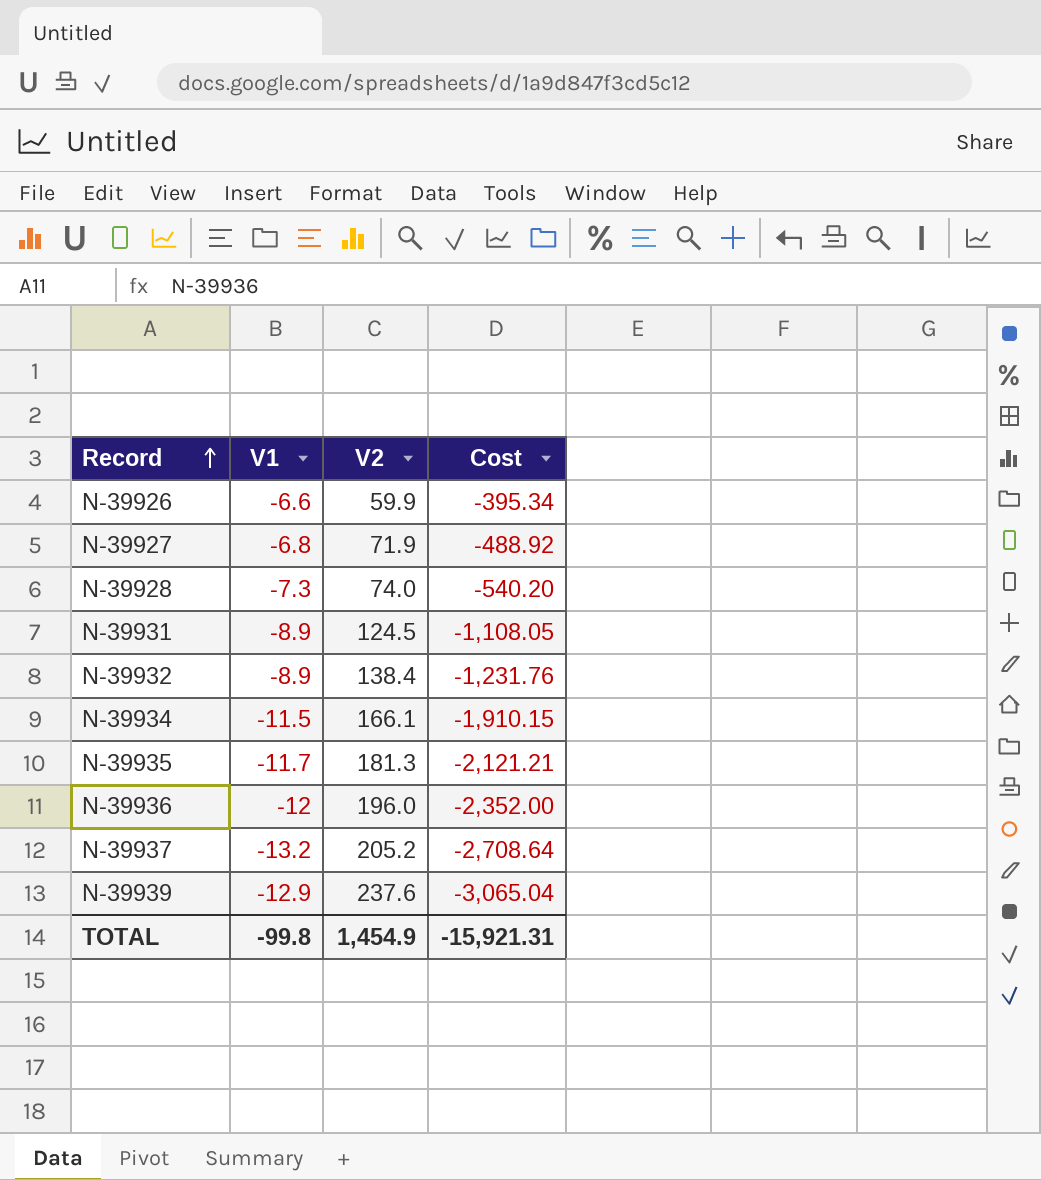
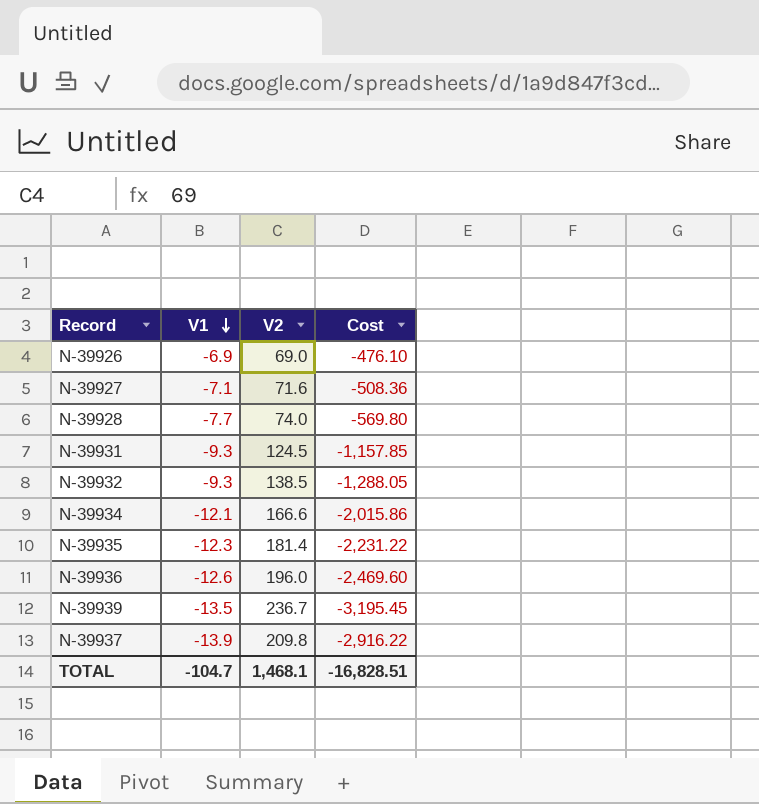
row order: Record ascending -> V1 descending
N-39926 | V1: -6.6 -> -6.9
N-39926 | V2: 59.9 -> 69.0
N-39926 | Cost: -395.34 -> -476.10
N-39927 | V1: -6.8 -> -7.1
N-39927 | V2: 71.9 -> 71.6
N-39927 | Cost: -488.92 -> -508.36
N-39928 | V1: -7.3 -> -7.7
N-39928 | Cost: -540.20 -> -569.80
N-39931 | V1: -8.9 -> -9.3
N-39931 | Cost: -1,108.05 -> -1,157.85
N-39932 | V1: -8.9 -> -9.3
N-39932 | V2: 138.4 -> 138.5
N-39932 | Cost: -1,231.76 -> -1,288.05
N-39934 | V1: -11.5 -> -12.1
N-39934 | V2: 166.1 -> 166.6
N-39934 | Cost: -1,910.15 -> -2,015.86
N-39935 | V1: -11.7 -> -12.3
N-39935 | V2: 181.3 -> 181.4
N-39935 | Cost: -2,121.21 -> -2,231.22
N-39936 | V1: -12 -> -12.6
N-39936 | Cost: -2,352.00 -> -2,469.60
N-39939 | V1: -12.9 -> -13.5
N-39939 | V2: 237.6 -> 236.7
N-39939 | Cost: -3,065.04 -> -3,195.45
N-39937 | V1: -13.2 -> -13.9
N-39937 | V2: 205.2 -> 209.8
N-39937 | Cost: -2,708.64 -> -2,916.22
TOTAL | V1: -99.8 -> -104.7
TOTAL | V2: 1,454.9 -> 1,468.1
TOTAL | Cost: -15,921.31 -> -16,828.51

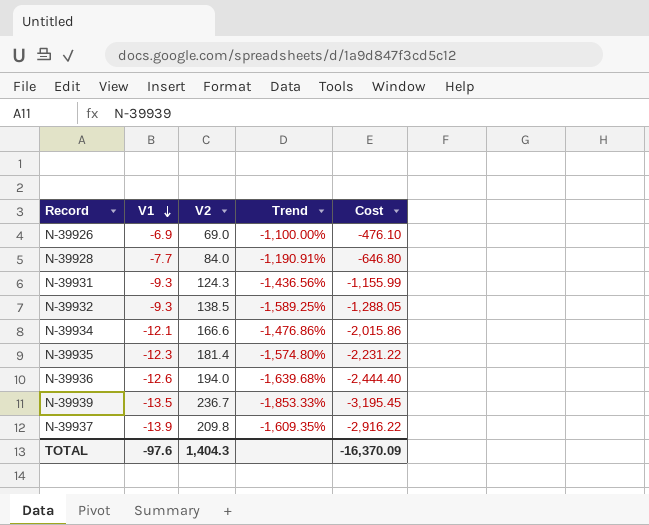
column Trend | formula: none -> ([V2] - [V1]) / [V1]
row N-39927: -7.1 | 71.6 | -508.36 -> none
N-39928 | V2: 74.0 -> 84.0
N-39928 | Cost: -569.80 -> -646.80
N-39931 | V2: 124.5 -> 124.3
N-39931 | Cost: -1,157.85 -> -1,155.99
N-39936 | V2: 196.0 -> 194.0
N-39936 | Cost: -2,469.60 -> -2,444.40
TOTAL | V1: -104.7 -> -97.6
TOTAL | V2: 1,468.1 -> 1,404.3
TOTAL | Cost: -16,828.51 -> -16,370.09

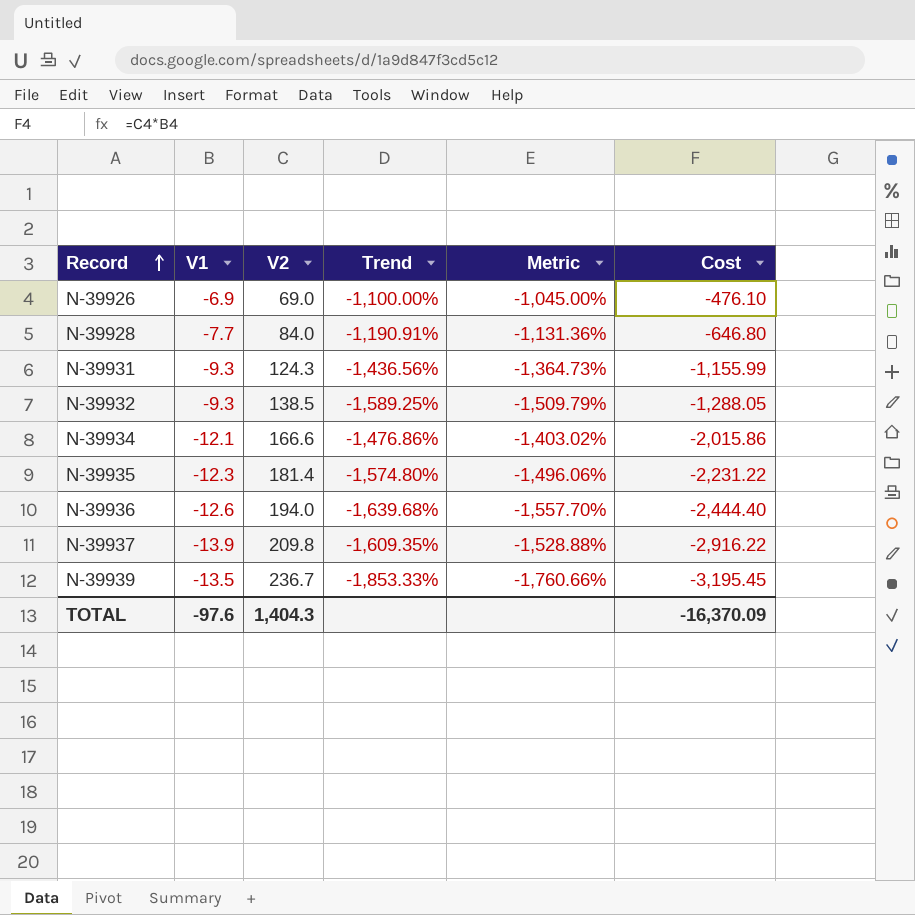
row order: V1 descending -> Record ascending
column Metric | formula: none -> [Trend] * 0.95

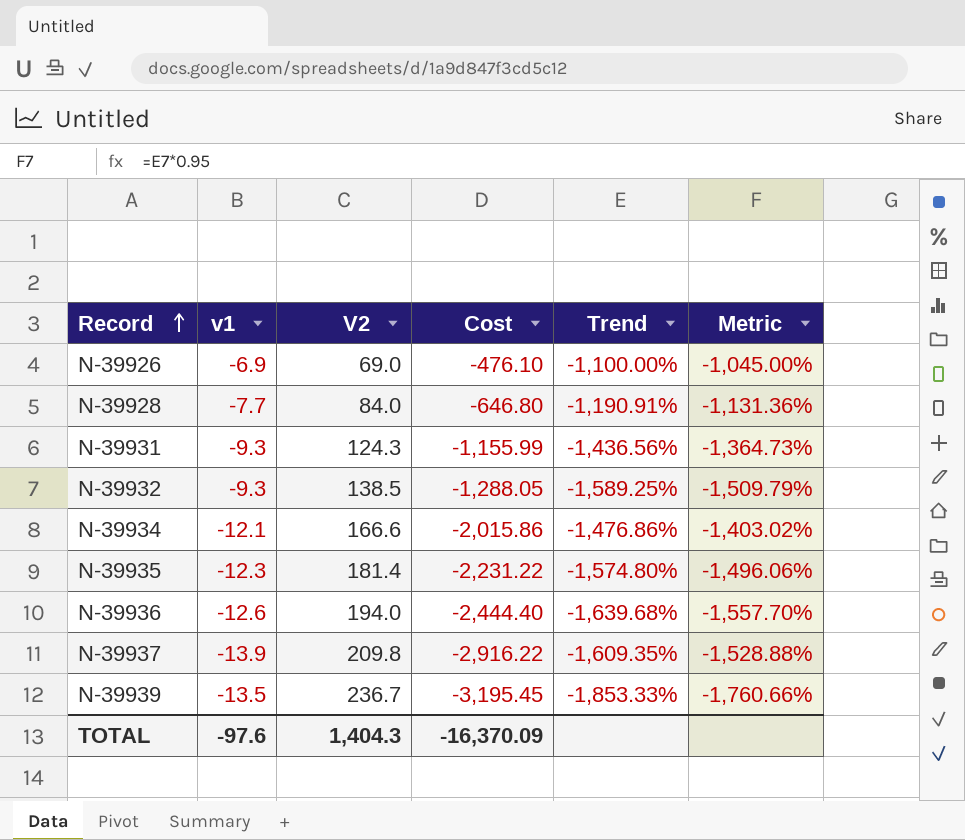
column name: V1 -> v1
column Cost | position: 6 -> 4

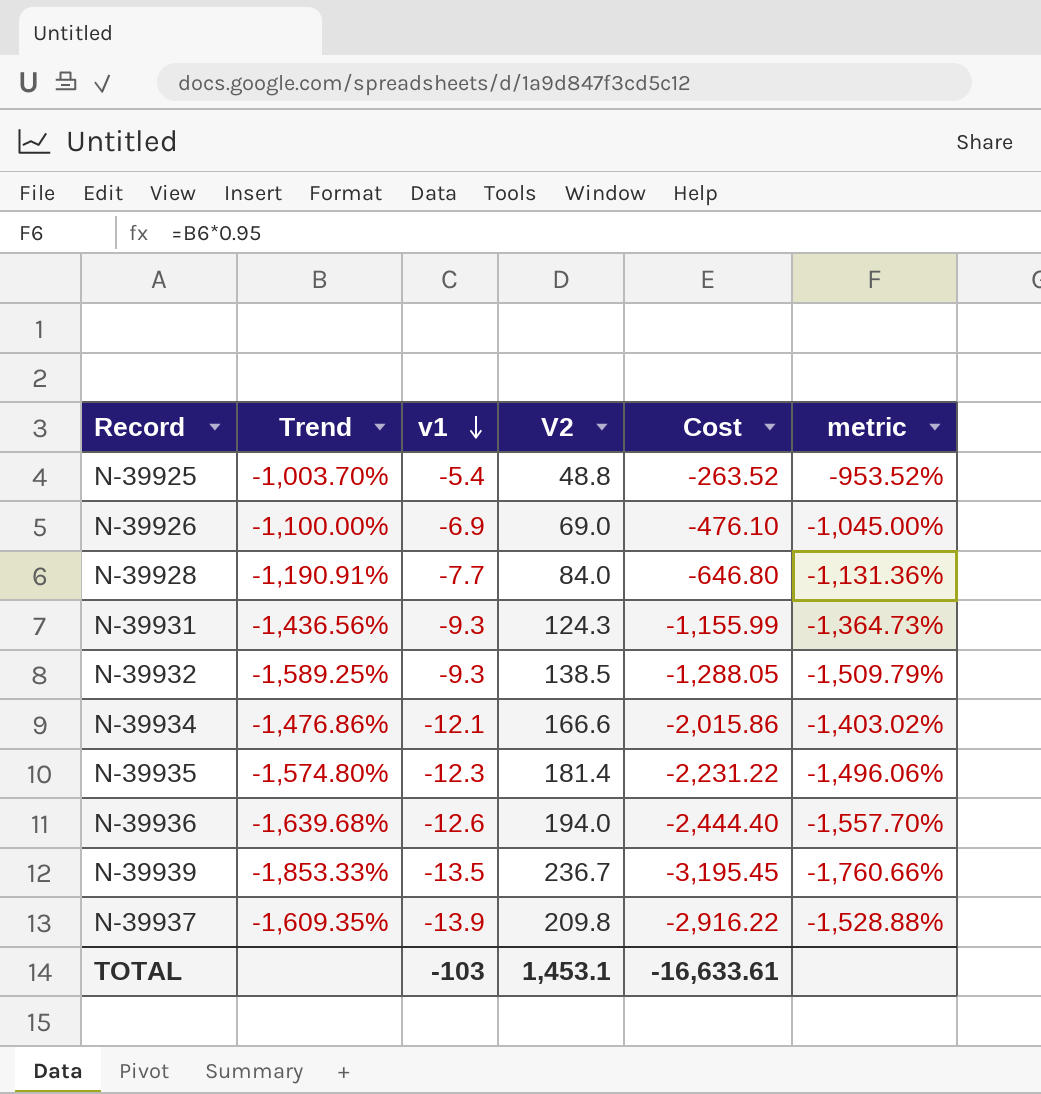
row order: Record ascending -> v1 descending
column Trend | position: 5 -> 2
column name: Metric -> metric
row N-39925: none -> -1,003.70% | -5.4 | 48.8 | -263.52 | -953.52%
TOTAL | v1: -97.6 -> -103
TOTAL | V2: 1,404.3 -> 1,453.1
TOTAL | Cost: -16,370.09 -> -16,633.61

